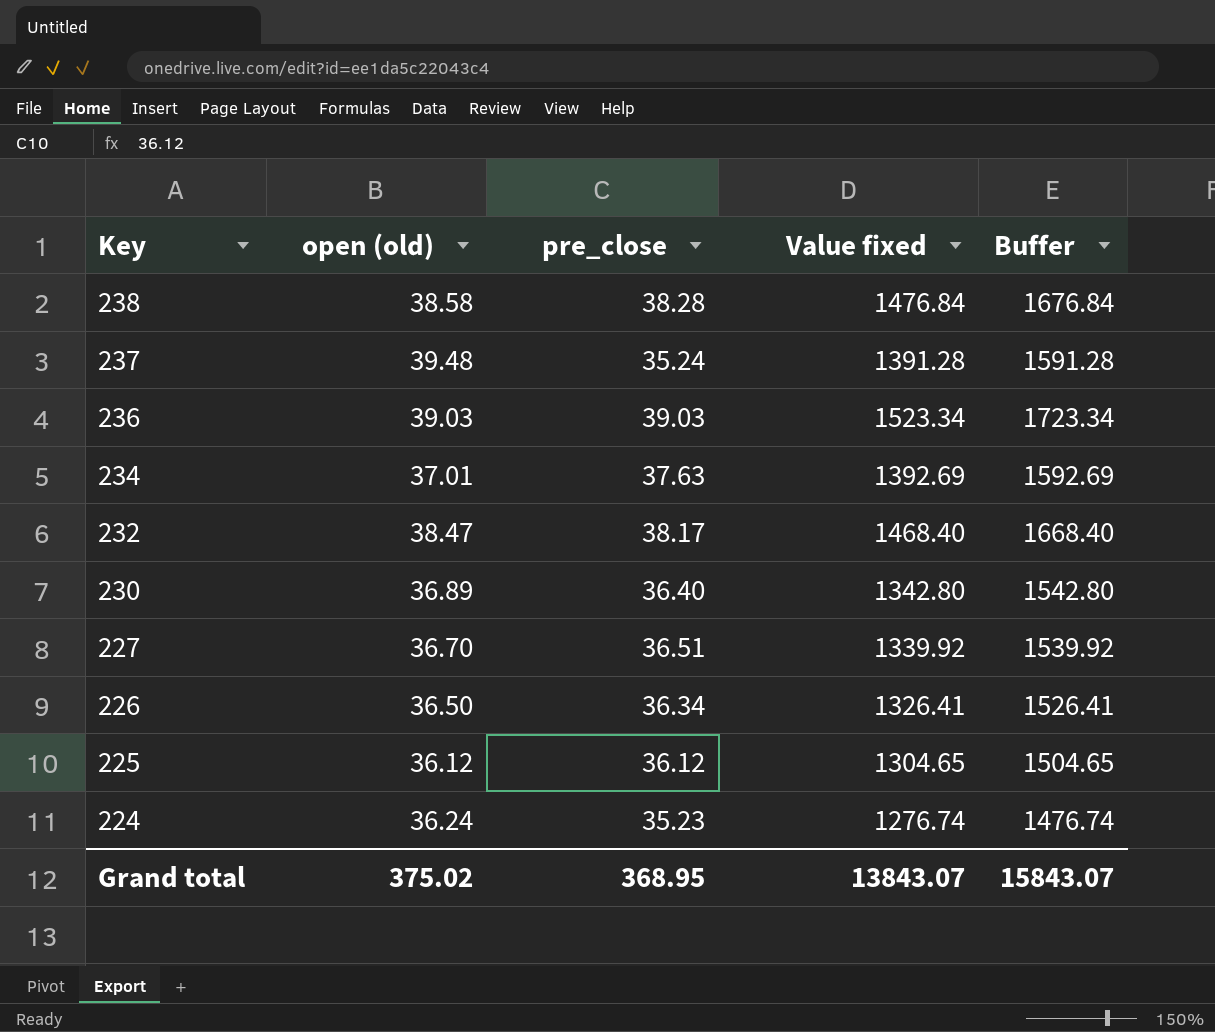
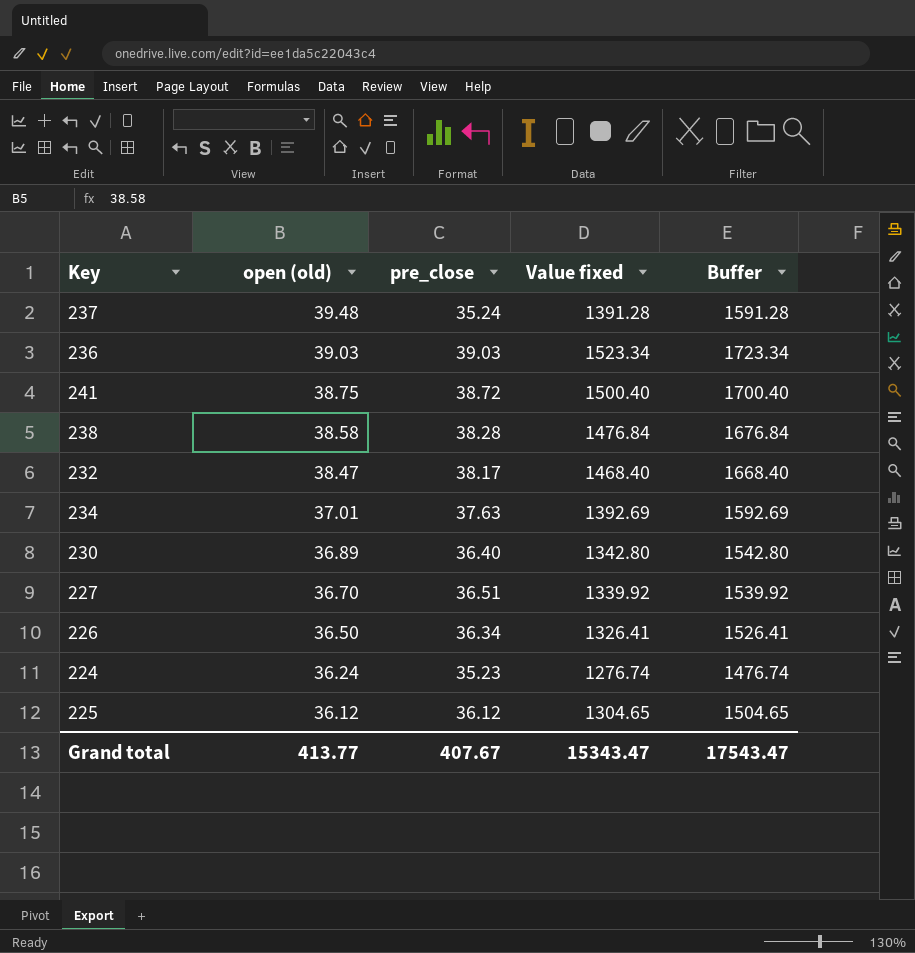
row order: Key descending -> open (old) descending
row 241: none -> 38.75 | 38.72 | 1500.40 | 1700.40
Grand total | open (old): 375.02 -> 413.77
Grand total | pre_close: 368.95 -> 407.67
Grand total | Value fixed: 13843.07 -> 15343.47
Grand total | Buffer: 15843.07 -> 17543.47

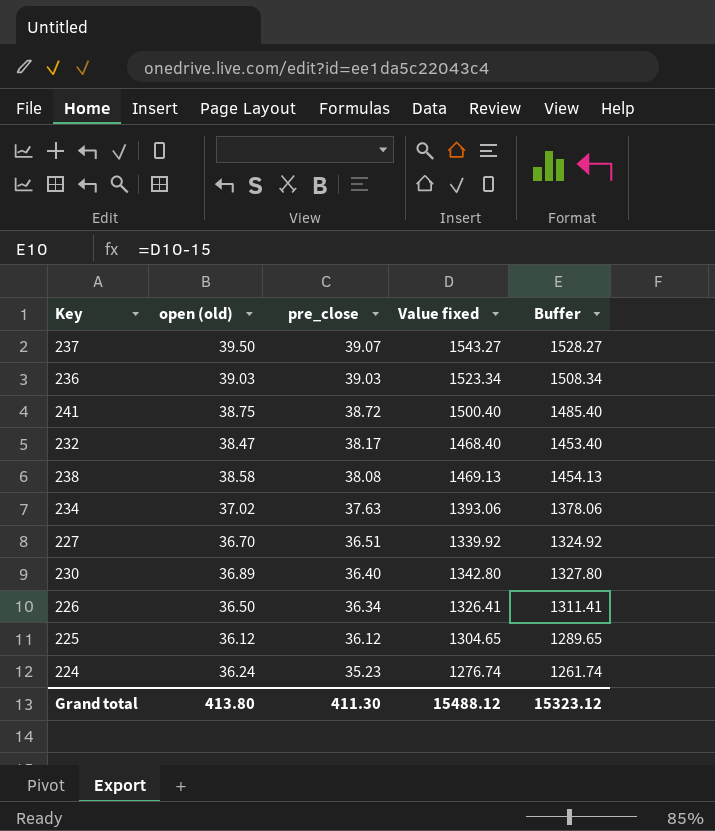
row order: open (old) descending -> pre_close descending
column Buffer | formula: [Value fixed] + 200 -> [Value fixed] - 15
237 | open (old): 39.48 -> 39.50
237 | pre_close: 35.24 -> 39.07
237 | Value fixed: 1391.28 -> 1543.27
238 | pre_close: 38.28 -> 38.08
238 | Value fixed: 1476.84 -> 1469.13
234 | open (old): 37.01 -> 37.02
234 | Value fixed: 1392.69 -> 1393.06
Grand total | open (old): 413.77 -> 413.80
Grand total | pre_close: 407.67 -> 411.30
Grand total | Value fixed: 15343.47 -> 15488.12
Grand total | Buffer: 17543.47 -> 15323.12

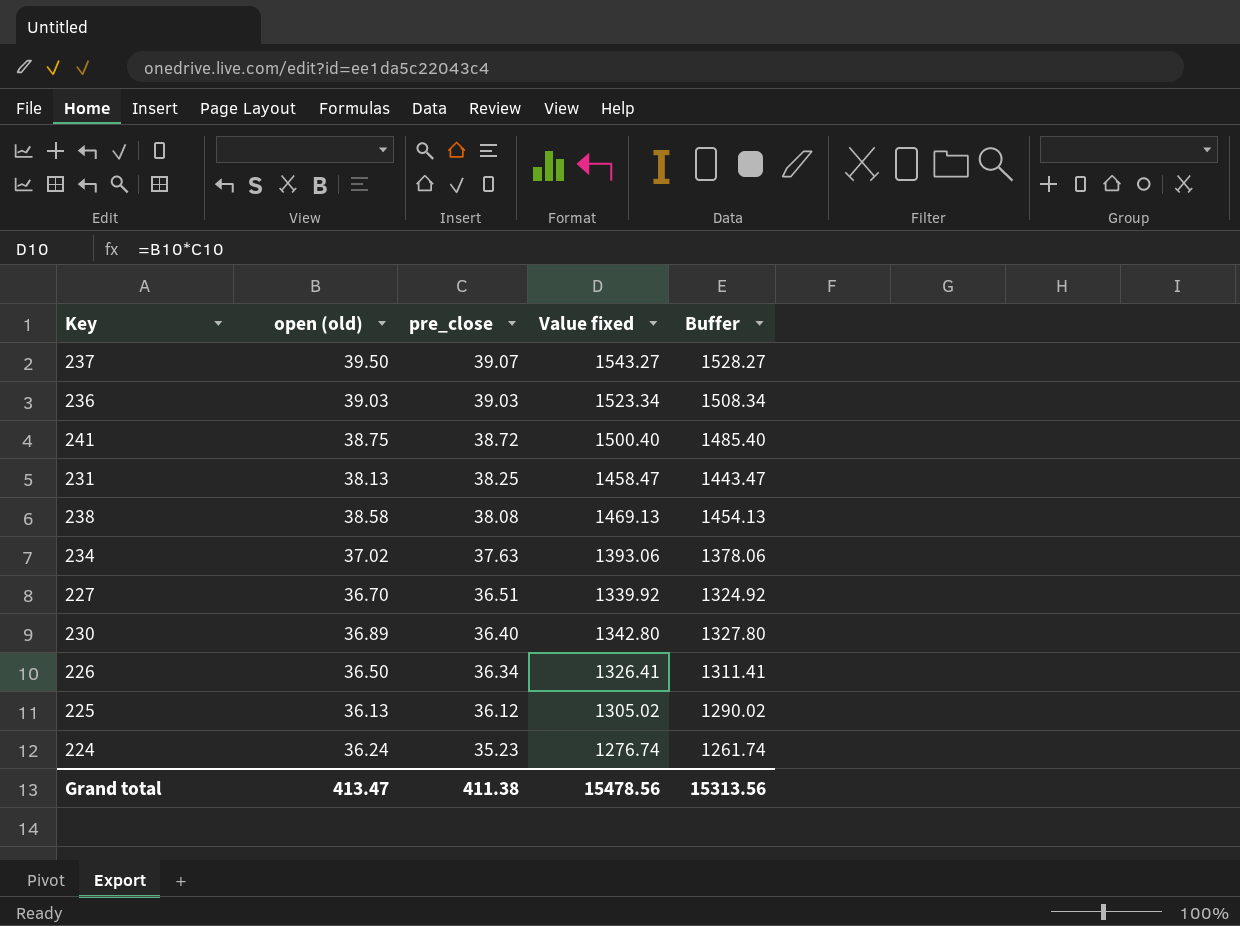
row 232: 38.47 | 38.17 | 1468.40 | 1453.40 -> none
row 231: none -> 38.13 | 38.25 | 1458.47 | 1443.47
225 | open (old): 36.12 -> 36.13
225 | Value fixed: 1304.65 -> 1305.02
225 | Buffer: 1289.65 -> 1290.02
Grand total | open (old): 413.80 -> 413.47
Grand total | pre_close: 411.30 -> 411.38
Grand total | Value fixed: 15488.12 -> 15478.56
Grand total | Buffer: 15323.12 -> 15313.56

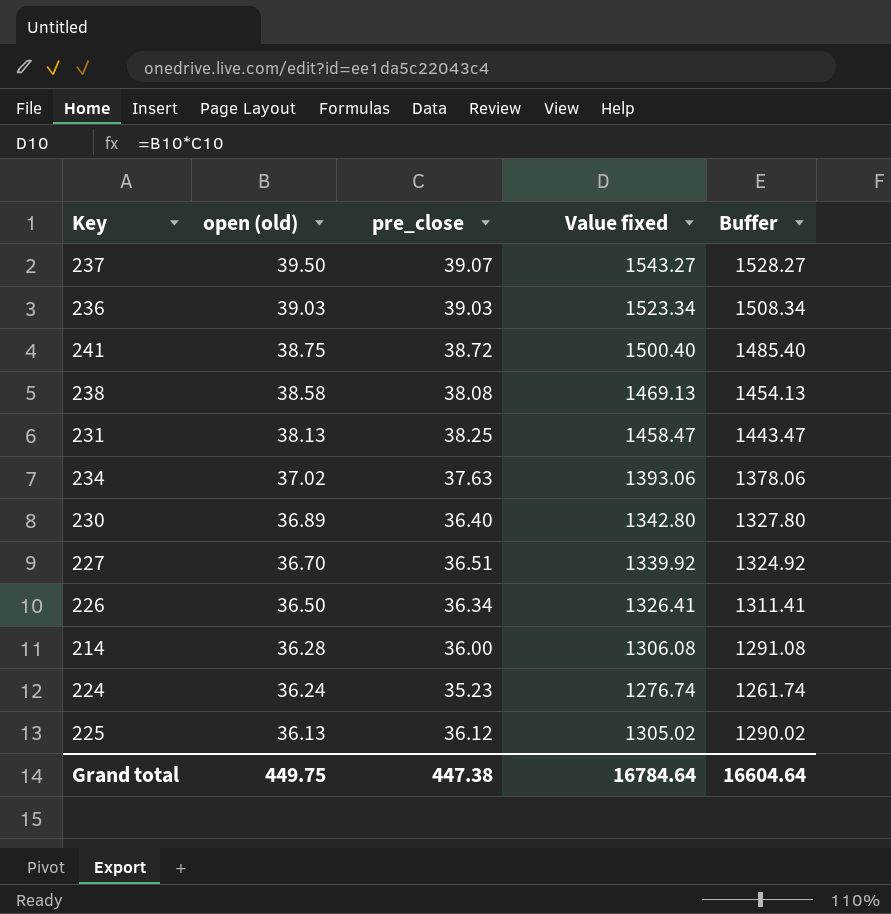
row order: pre_close descending -> open (old) descending
row 214: none -> 36.28 | 36.00 | 1306.08 | 1291.08
Grand total | open (old): 413.47 -> 449.75
Grand total | pre_close: 411.38 -> 447.38
Grand total | Value fixed: 15478.56 -> 16784.64
Grand total | Buffer: 15313.56 -> 16604.64

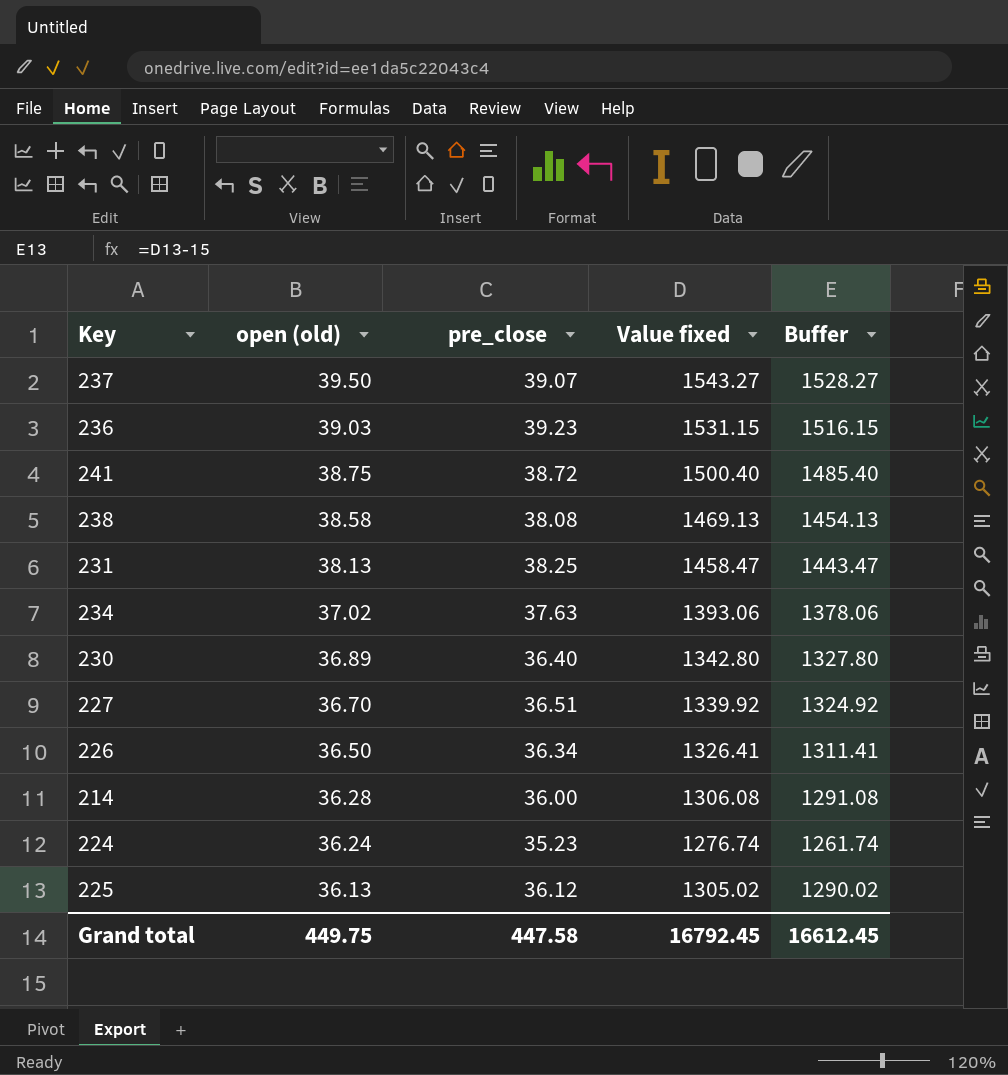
236 | pre_close: 39.03 -> 39.23
236 | Value fixed: 1523.34 -> 1531.15
236 | Buffer: 1508.34 -> 1516.15
Grand total | pre_close: 447.38 -> 447.58
Grand total | Value fixed: 16784.64 -> 16792.45
Grand total | Buffer: 16604.64 -> 16612.45

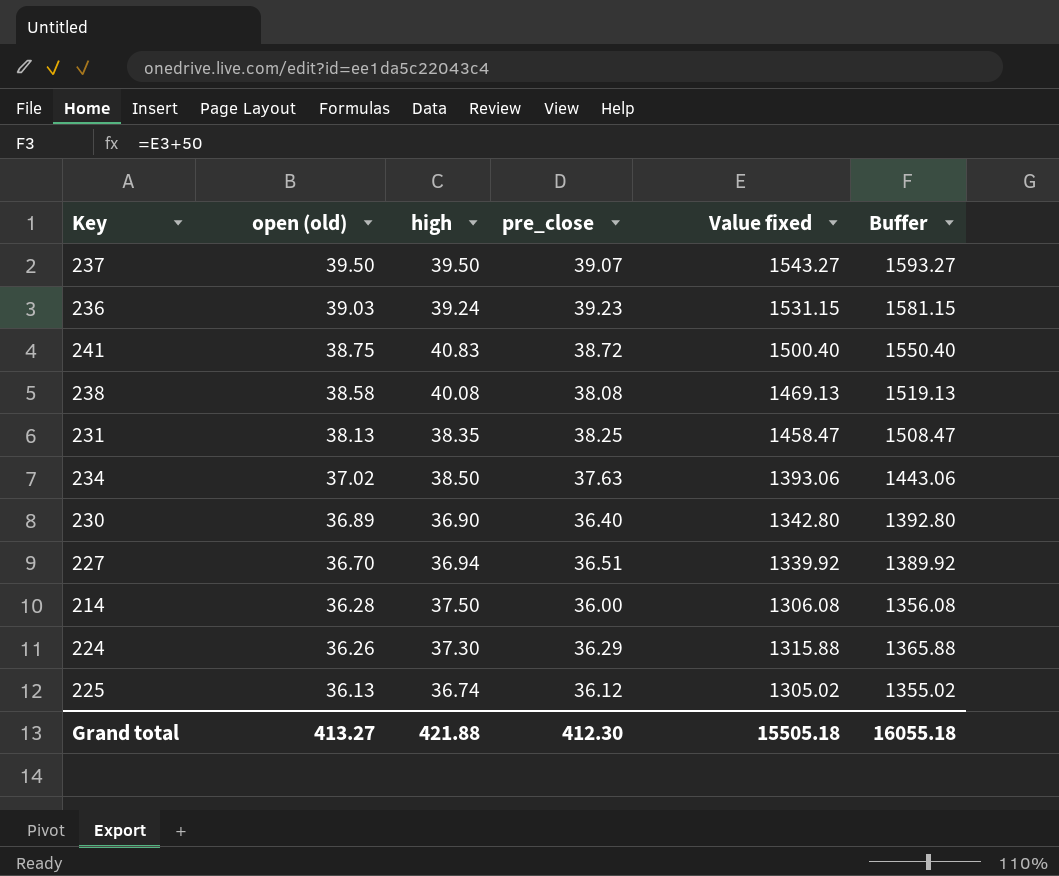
column high | position: none -> 3
column Buffer | formula: [Value fixed] - 15 -> [Value fixed] + 50
row 226: 36.50 | 36.34 | 1326.41 | 1311.41 -> none
224 | open (old): 36.24 -> 36.26
224 | pre_close: 35.23 -> 36.29
224 | Value fixed: 1276.74 -> 1315.88
Grand total | open (old): 449.75 -> 413.27
Grand total | pre_close: 447.58 -> 412.30
Grand total | Value fixed: 16792.45 -> 15505.18
Grand total | Buffer: 16612.45 -> 16055.18

